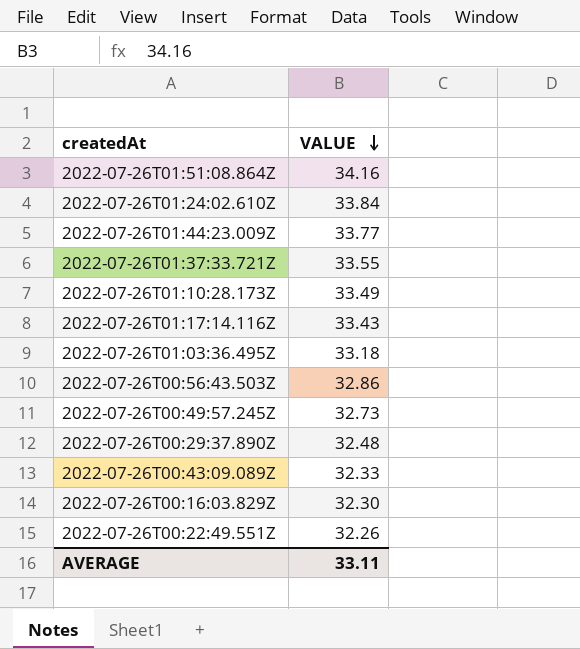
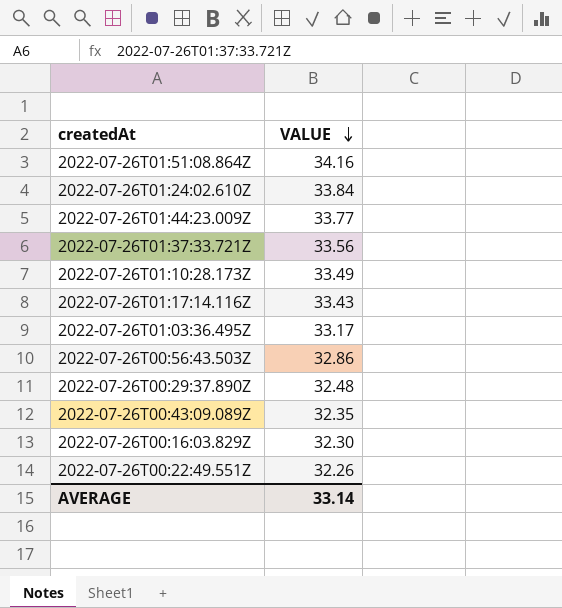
row 2022-07-26T00:49:57.245Z: 32.73 -> none
2022-07-26T01:37:33.721Z | VALUE: 33.55 -> 33.56
2022-07-26T01:03:36.495Z | VALUE: 33.18 -> 33.17
2022-07-26T00:43:09.089Z | VALUE: 32.33 -> 32.35
AVERAGE | VALUE: 33.11 -> 33.14

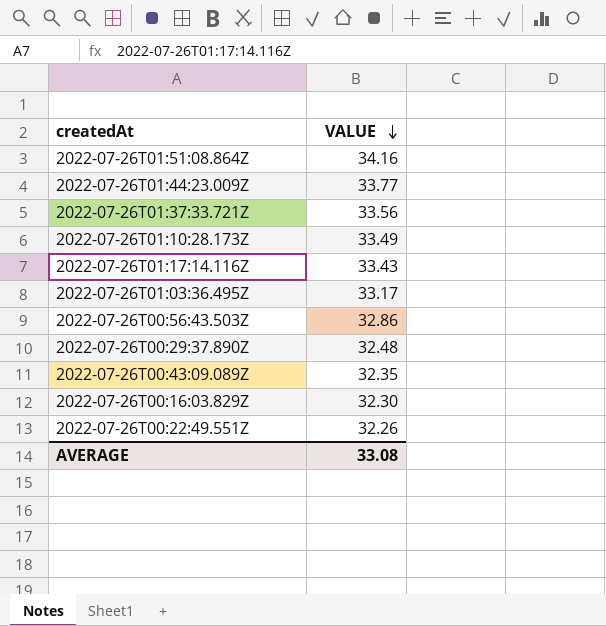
row 2022-07-26T01:24:02.610Z: 33.84 -> none
AVERAGE | VALUE: 33.14 -> 33.08

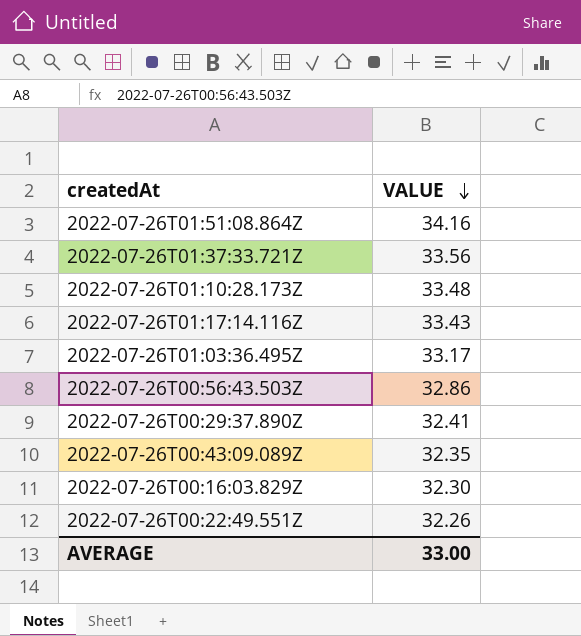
row 2022-07-26T01:44:23.009Z: 33.77 -> none
2022-07-26T01:10:28.173Z | VALUE: 33.49 -> 33.48
2022-07-26T00:29:37.890Z | VALUE: 32.48 -> 32.41
AVERAGE | VALUE: 33.08 -> 33.00

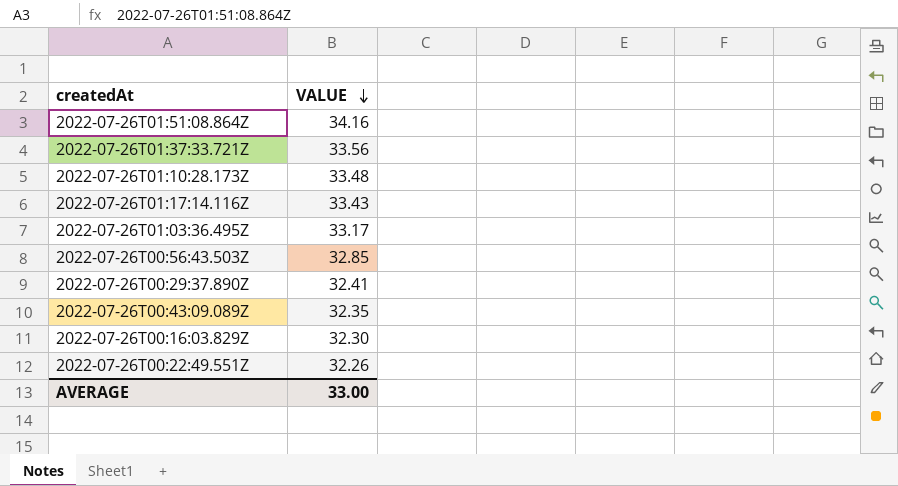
2022-07-26T00:56:43.503Z | VALUE: 32.86 -> 32.85

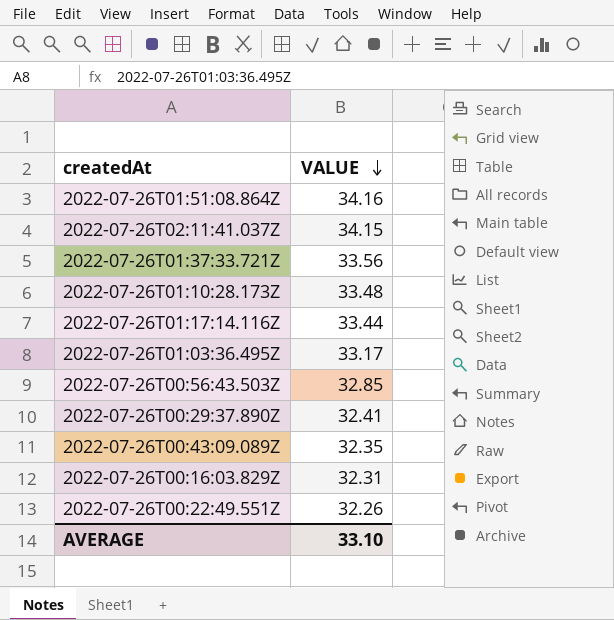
row 2022-07-26T02:11:41.037Z: none -> 34.15
2022-07-26T01:17:14.116Z | VALUE: 33.43 -> 33.44
2022-07-26T00:16:03.829Z | VALUE: 32.30 -> 32.31
AVERAGE | VALUE: 33.00 -> 33.10

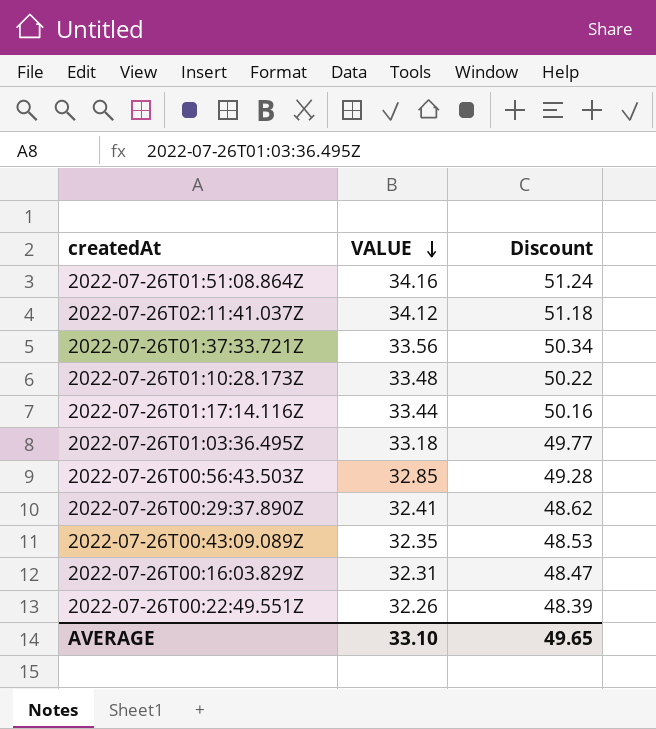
column Discount | formula: none -> [VALUE] * 1.5
2022-07-26T02:11:41.037Z | VALUE: 34.15 -> 34.12
2022-07-26T01:03:36.495Z | VALUE: 33.17 -> 33.18

